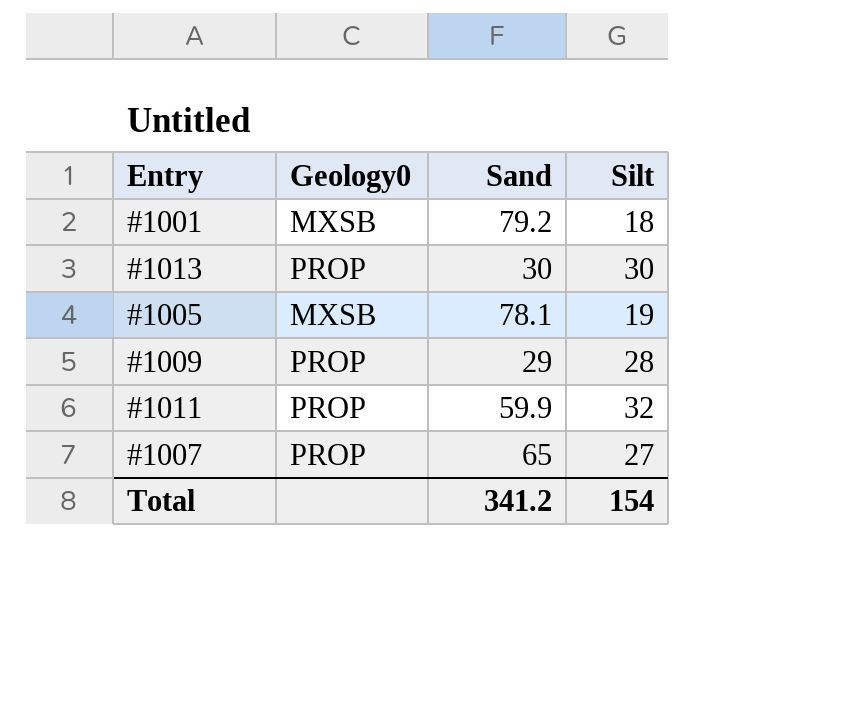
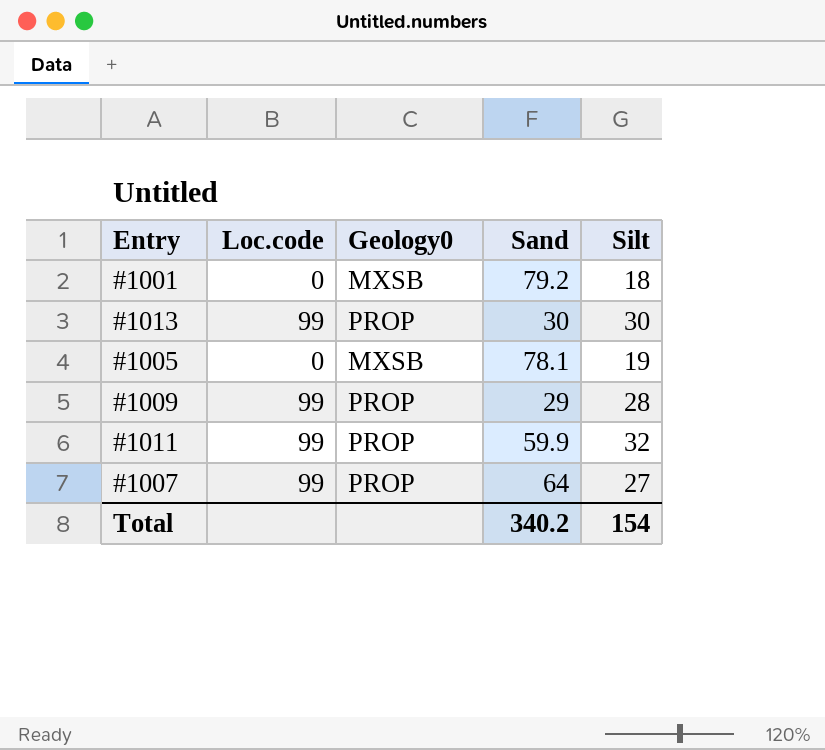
column Loc.code | position: none -> 2
#1007 | Sand: 65 -> 64
Total | Sand: 341.2 -> 340.2

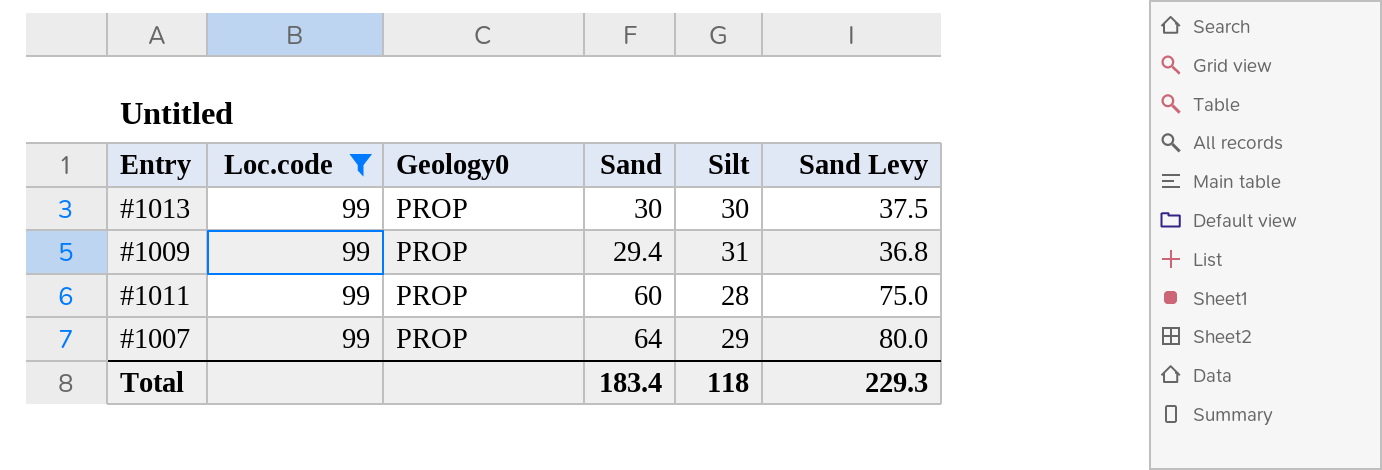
filter: none -> Loc.code = 99
column Sand Levy | formula: none -> [Sand] * 1.25
#1009 | Sand: 29 -> 29.4
#1009 | Silt: 28 -> 31
#1011 | Sand: 59.9 -> 60
#1011 | Silt: 32 -> 28
#1007 | Silt: 27 -> 29
Total | Sand: 340.2 -> 183.4
Total | Silt: 154 -> 118

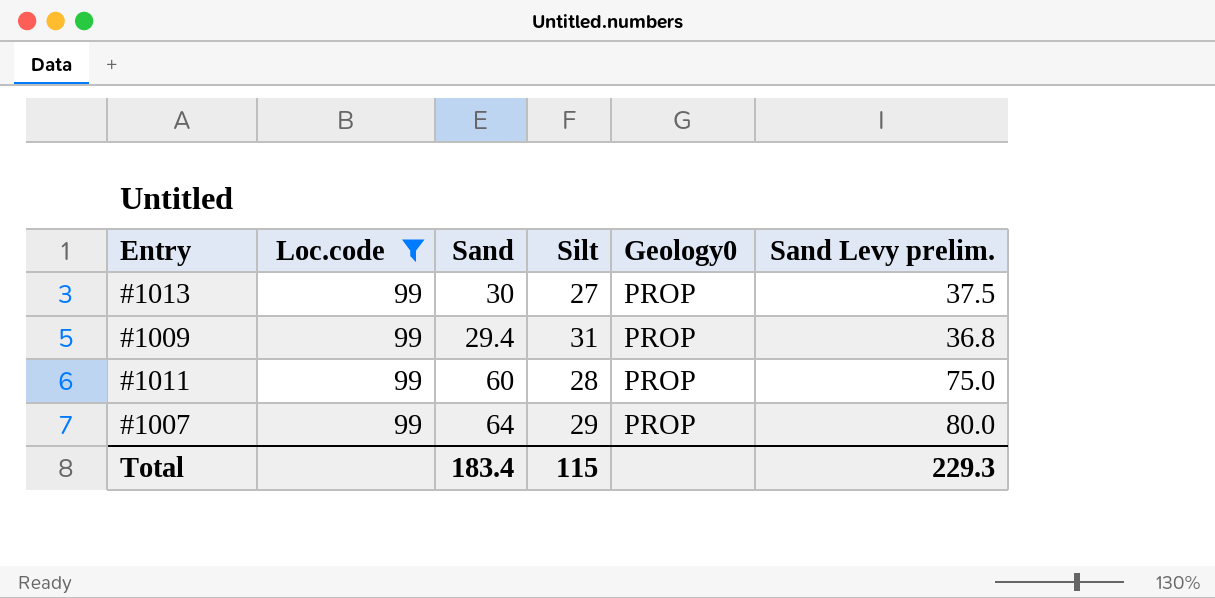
column Geology0 | position: 3 -> 5
column name: Sand Levy -> Sand Levy prelim.
#1013 | Silt: 30 -> 27
Total | Silt: 118 -> 115

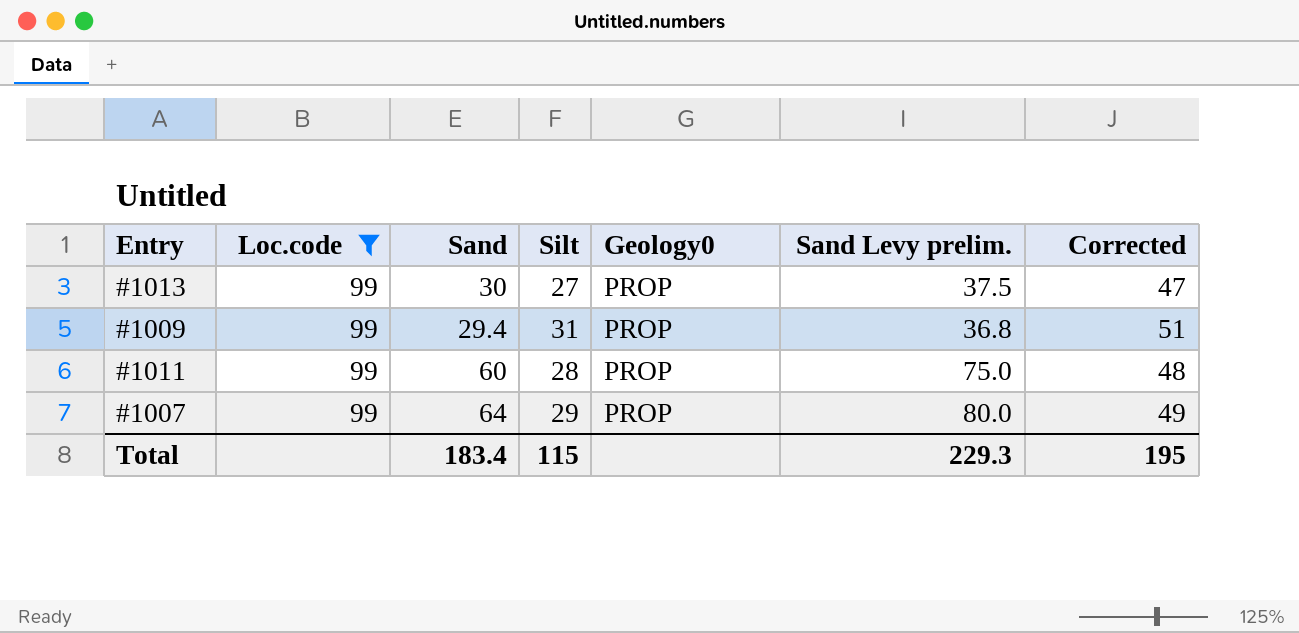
column Corrected | formula: none -> [Silt] + 20

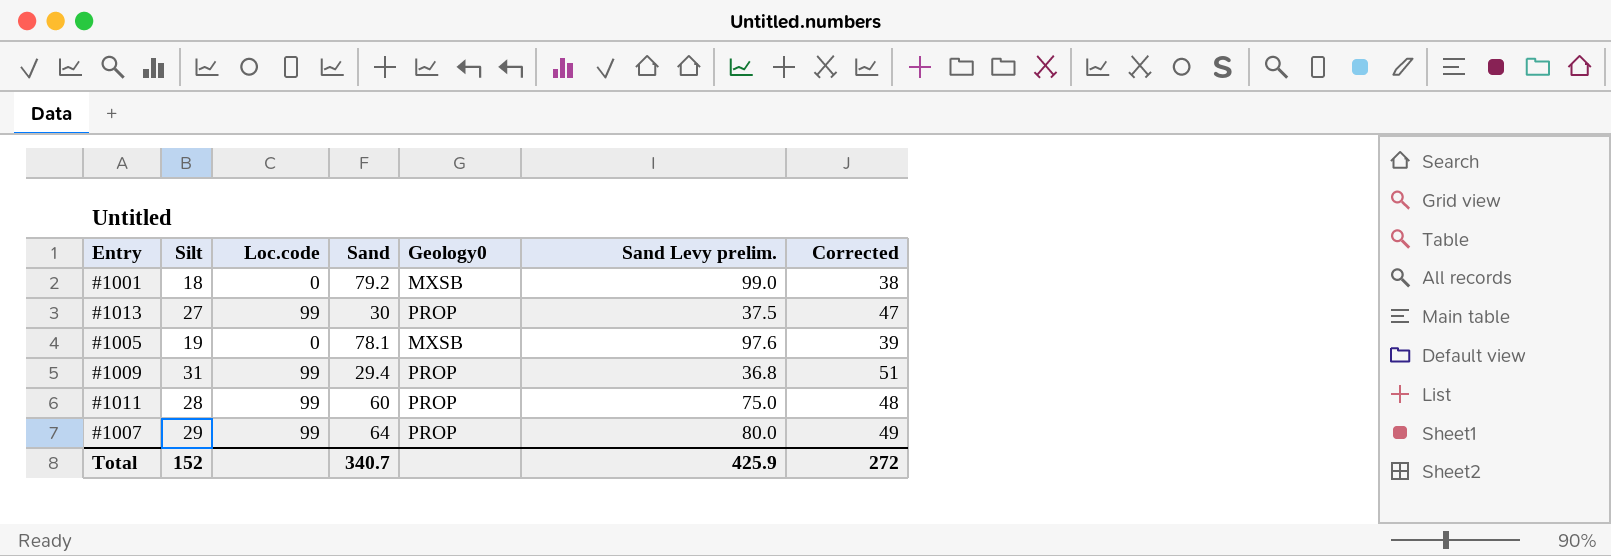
filter: Loc.code = 99 -> none
column Silt | position: 4 -> 2
Total | Silt: 115 -> 152
Total | Sand: 183.4 -> 340.7
Total | Sand Levy prelim.: 229.3 -> 425.9
Total | Corrected: 195 -> 272

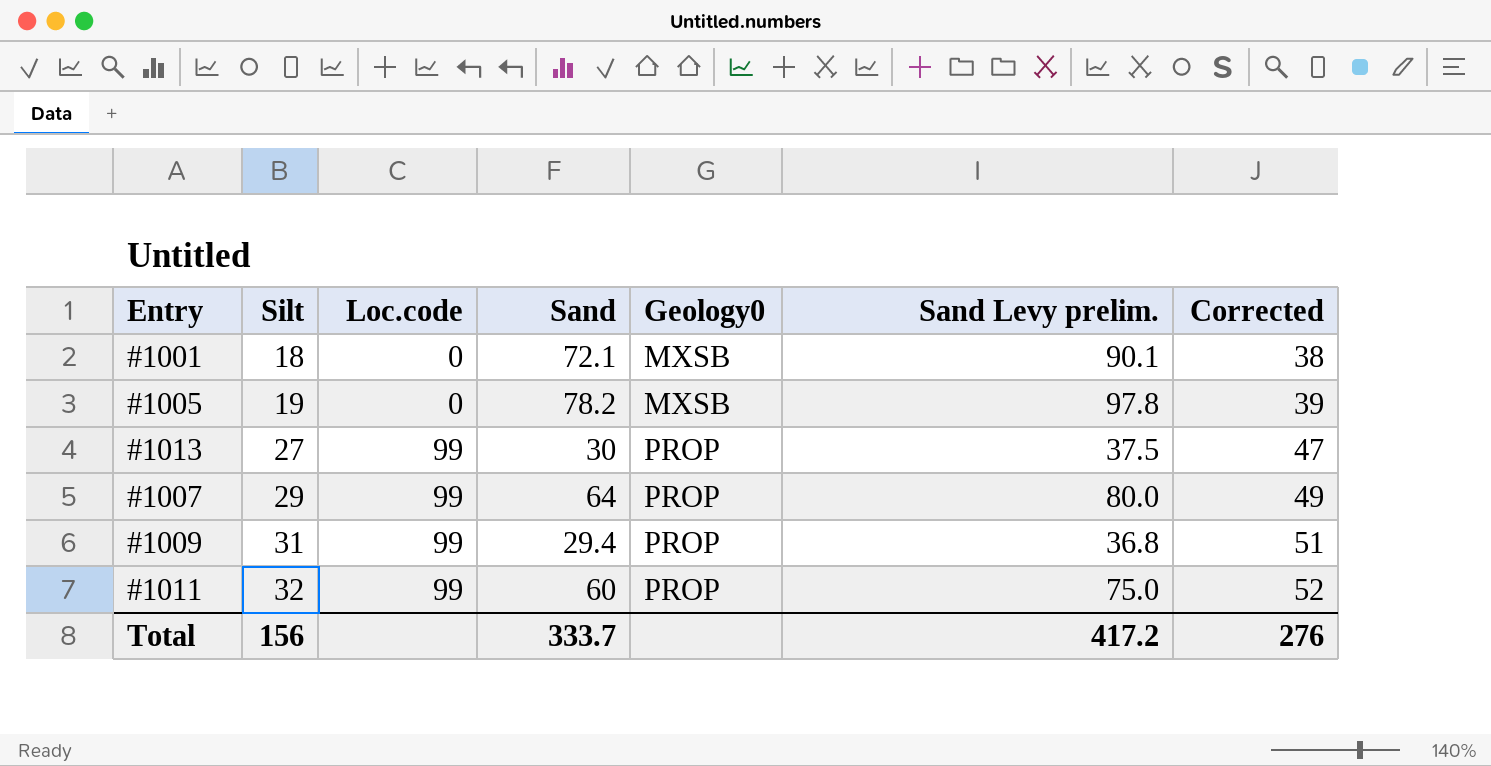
row order: none -> Silt ascending
#1001 | Sand: 79.2 -> 72.1
#1001 | Sand Levy prelim.: 99.0 -> 90.1
#1005 | Sand: 78.1 -> 78.2
#1005 | Sand Levy prelim.: 97.6 -> 97.8
#1011 | Silt: 28 -> 32
#1011 | Corrected: 48 -> 52
Total | Silt: 152 -> 156
Total | Sand: 340.7 -> 333.7
Total | Sand Levy prelim.: 425.9 -> 417.2
Total | Corrected: 272 -> 276

